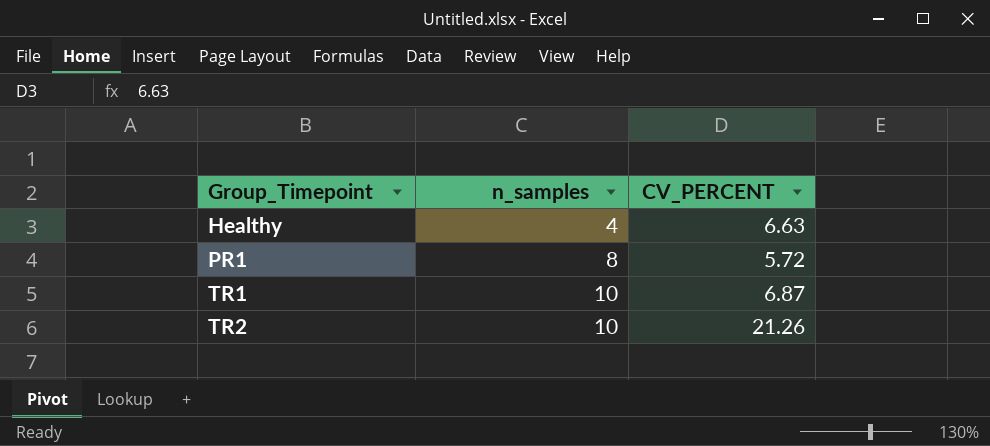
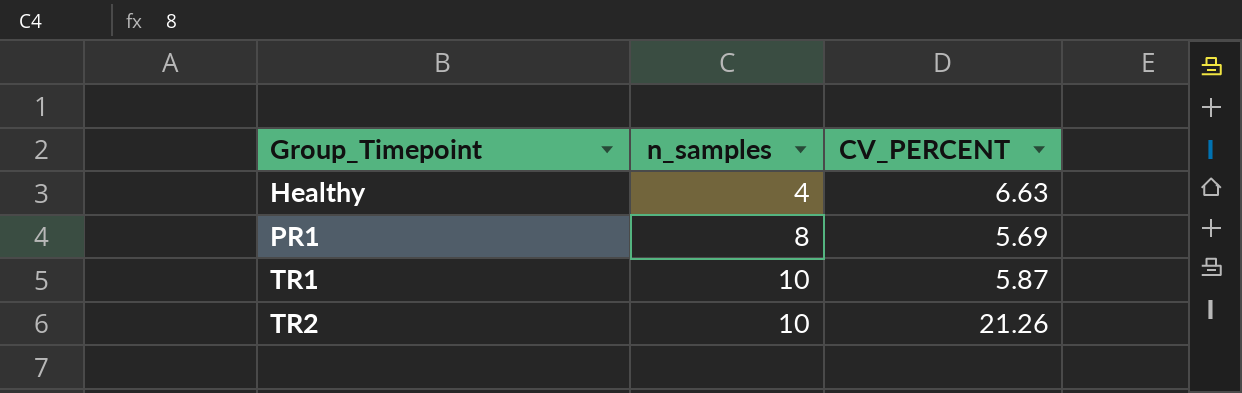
PR1 | CV_PERCENT: 5.72 -> 5.69
TR1 | CV_PERCENT: 6.87 -> 5.87

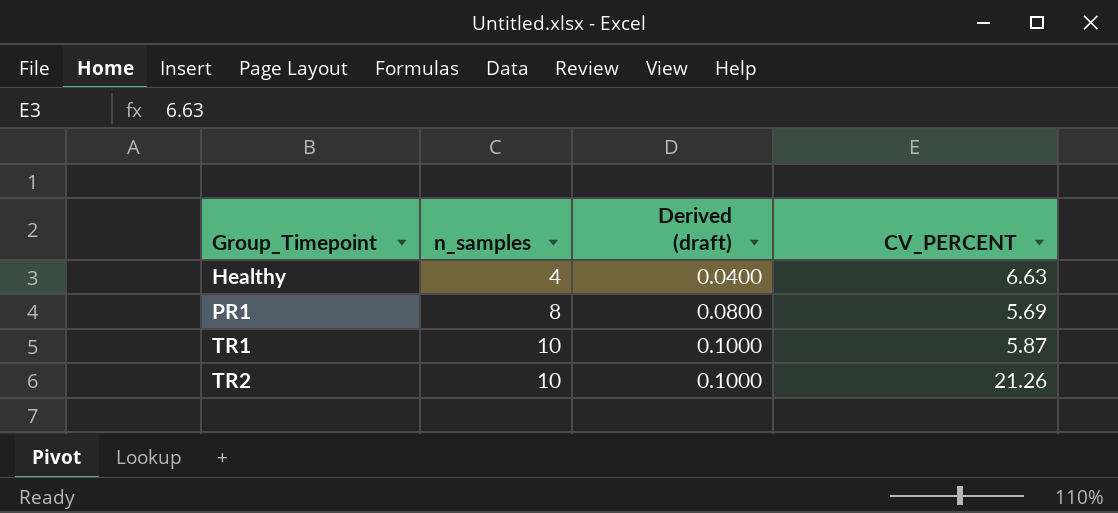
column Derived (draft) | formula: none -> [n_samples] * 0.01

